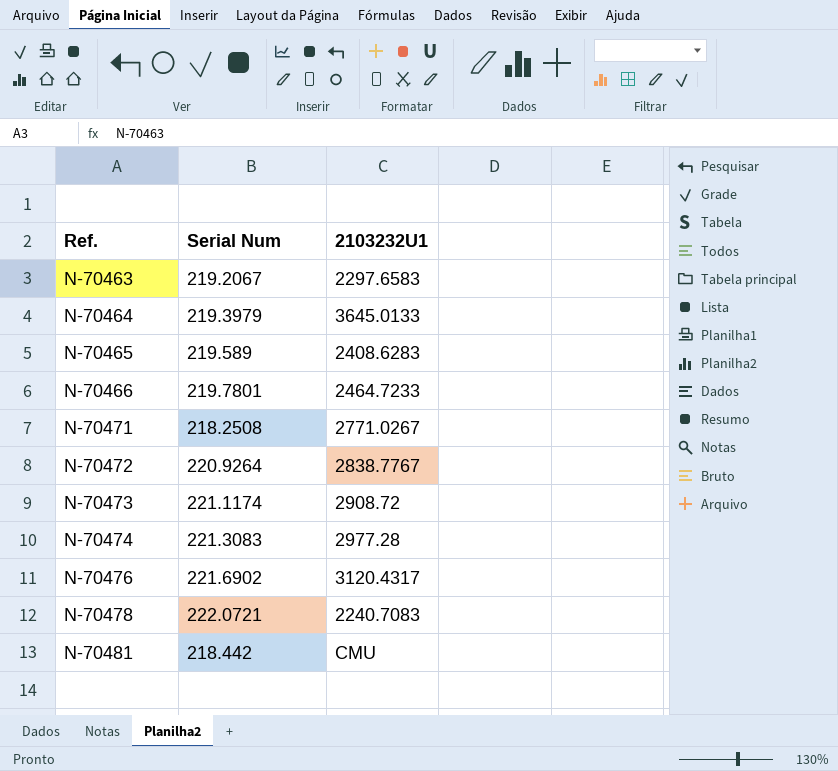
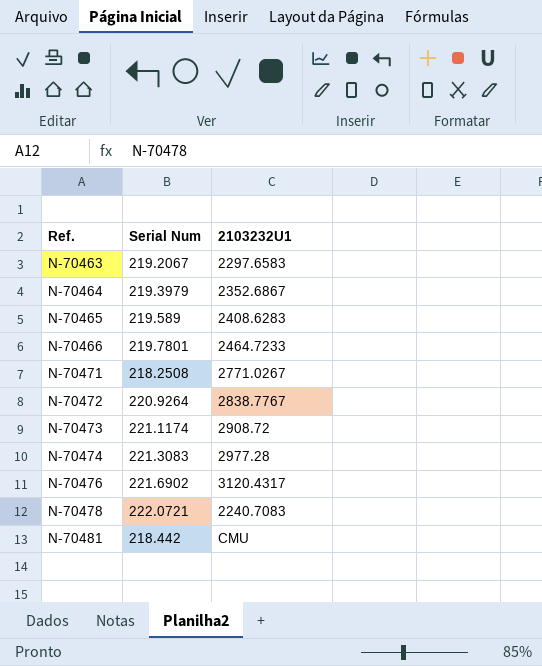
N-70464 | 2103232U1: 3645.0133 -> 2352.6867

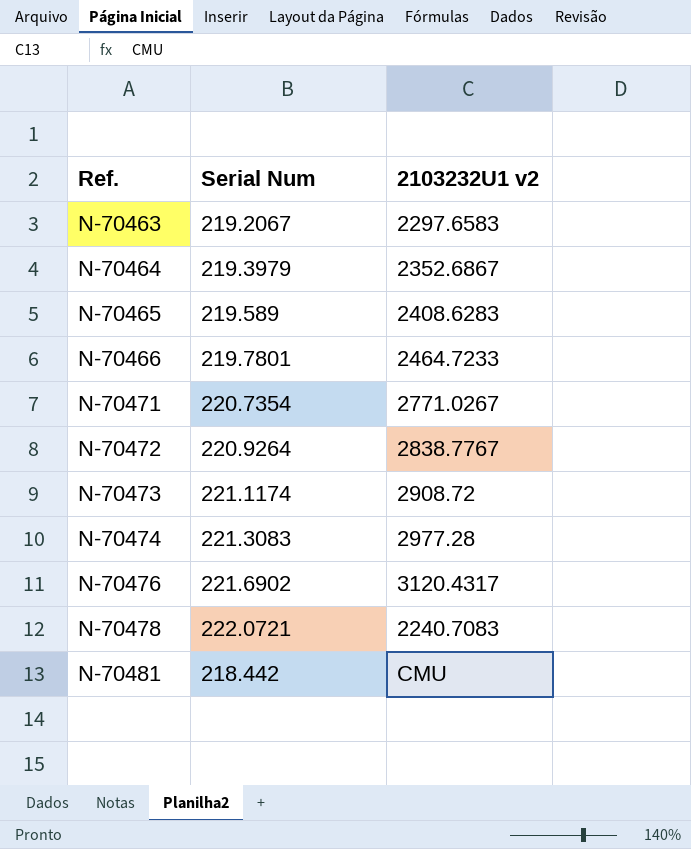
column name: 2103232U1 -> 2103232U1 v2
N-70471 | Serial Num: 218.2508 -> 220.7354

